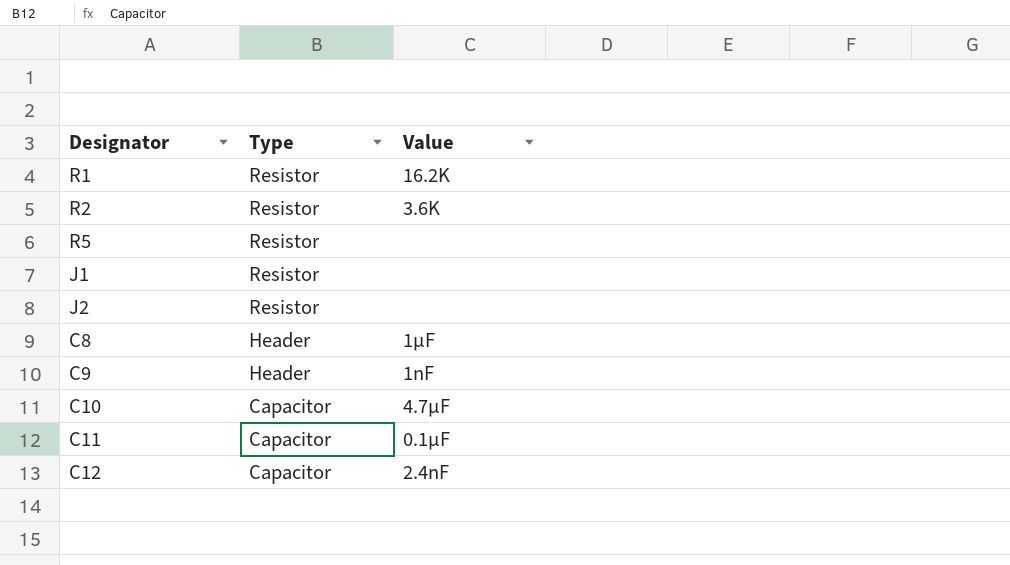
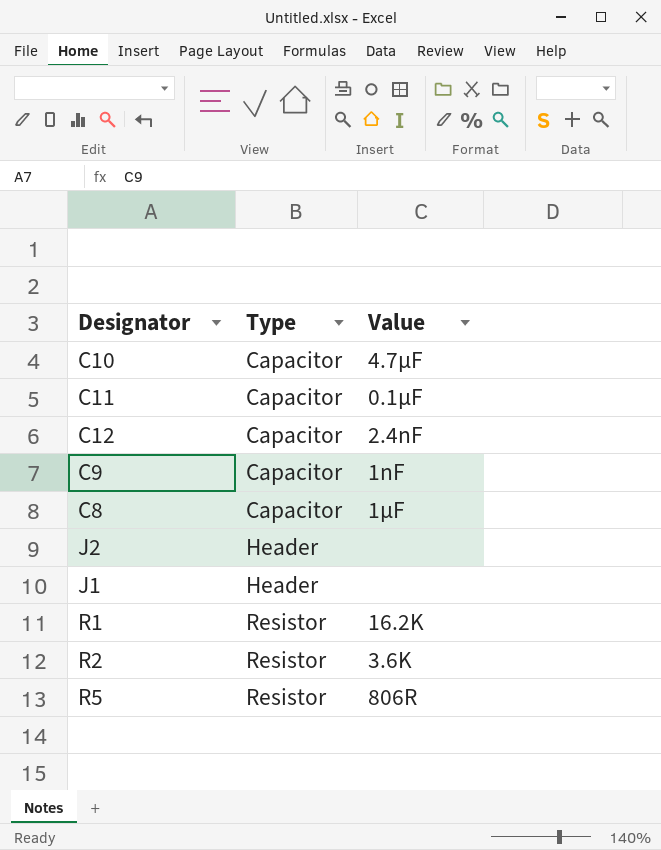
row order: Type descending -> Type ascending
C9 | Type: Header -> Capacitor
C8 | Type: Header -> Capacitor
J2 | Type: Resistor -> Header
J1 | Type: Resistor -> Header
R5 | Value: none -> 806R

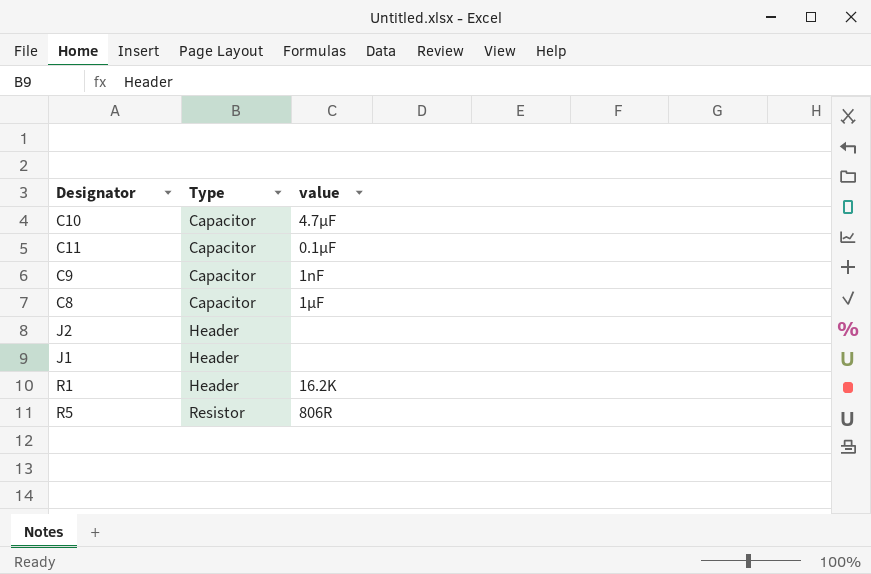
column name: Value -> value
row C12: Capacitor | 2.4nF -> none
row R2: Resistor | 3.6K -> none
R1 | Type: Resistor -> Header

